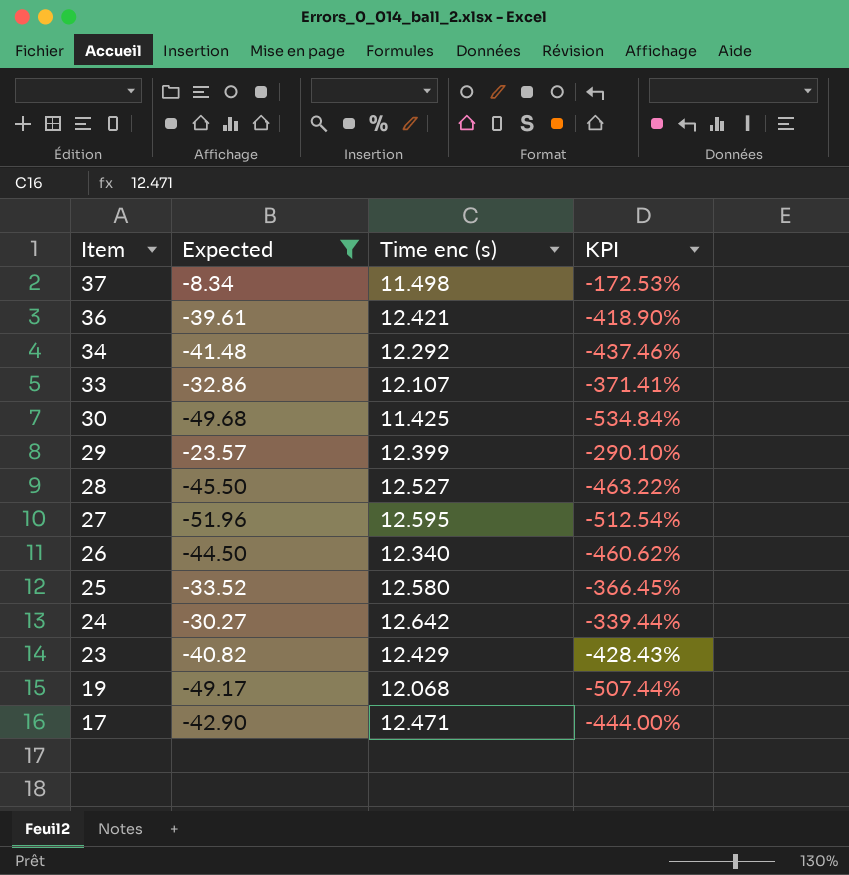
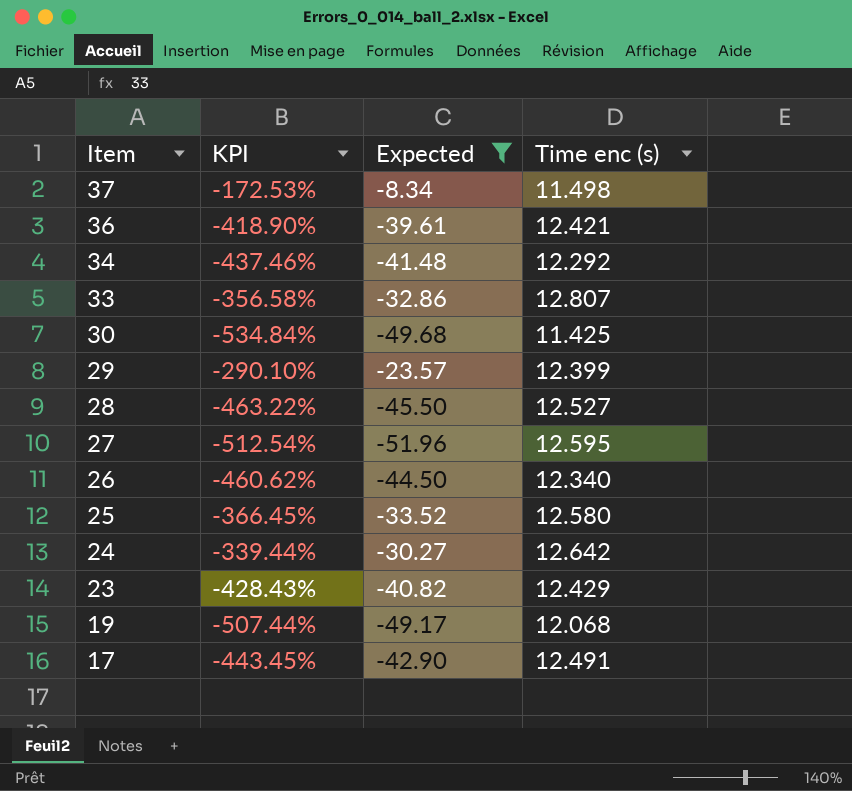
column KPI | position: 4 -> 2
33 | KPI: -371.41% -> -356.58%
33 | Time enc (s): 12.107 -> 12.807
17 | KPI: -444.00% -> -443.45%
17 | Time enc (s): 12.471 -> 12.491

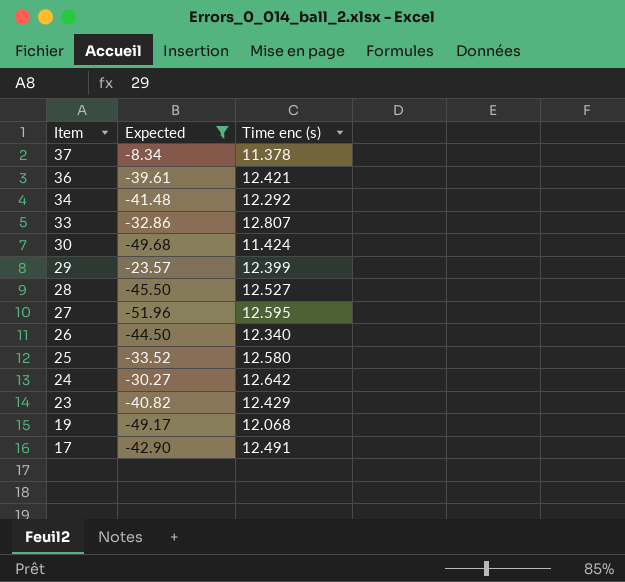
column KPI | formula: ([Expected] - [Time enc (s)]) / [Time enc (s)] -> none
37 | Time enc (s): 11.498 -> 11.378
30 | Time enc (s): 11.425 -> 11.424

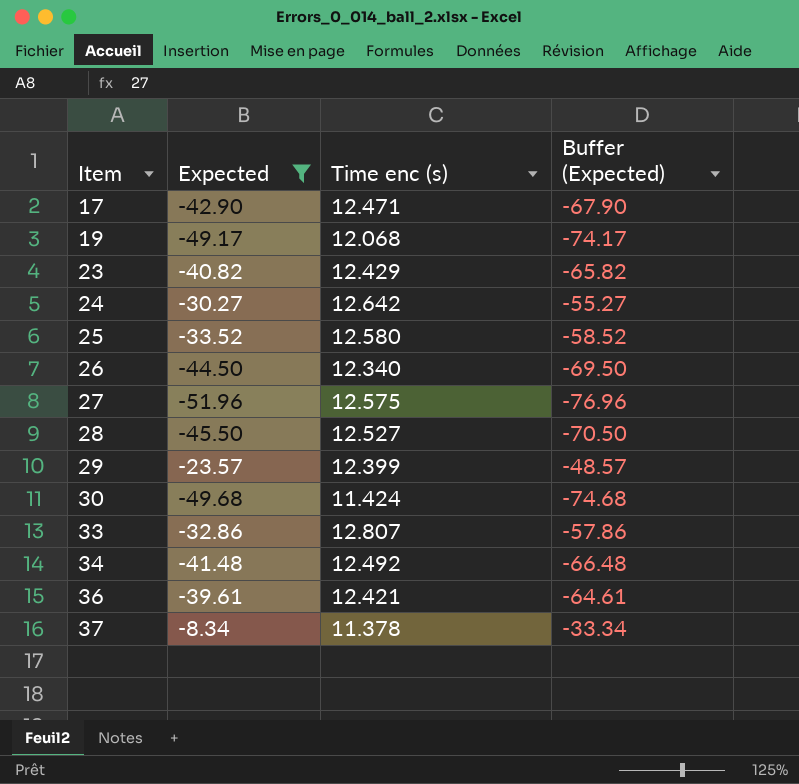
row order: Item descending -> Item ascending
column Buffer (Expected) | formula: none -> [Expected] - 25
17 | Time enc (s): 12.491 -> 12.471
27 | Time enc (s): 12.595 -> 12.575
34 | Time enc (s): 12.292 -> 12.492

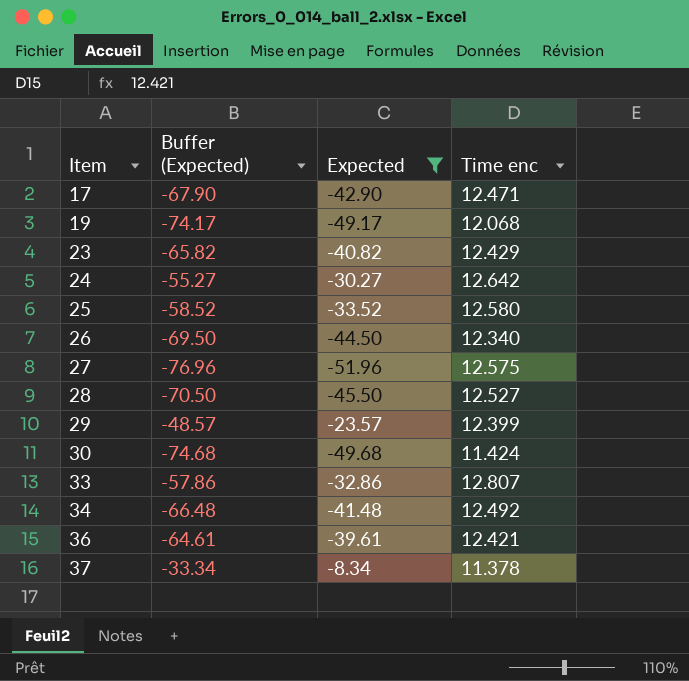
column Buffer (Expected) | position: 4 -> 2
column name: Time enc (s) -> Time enc

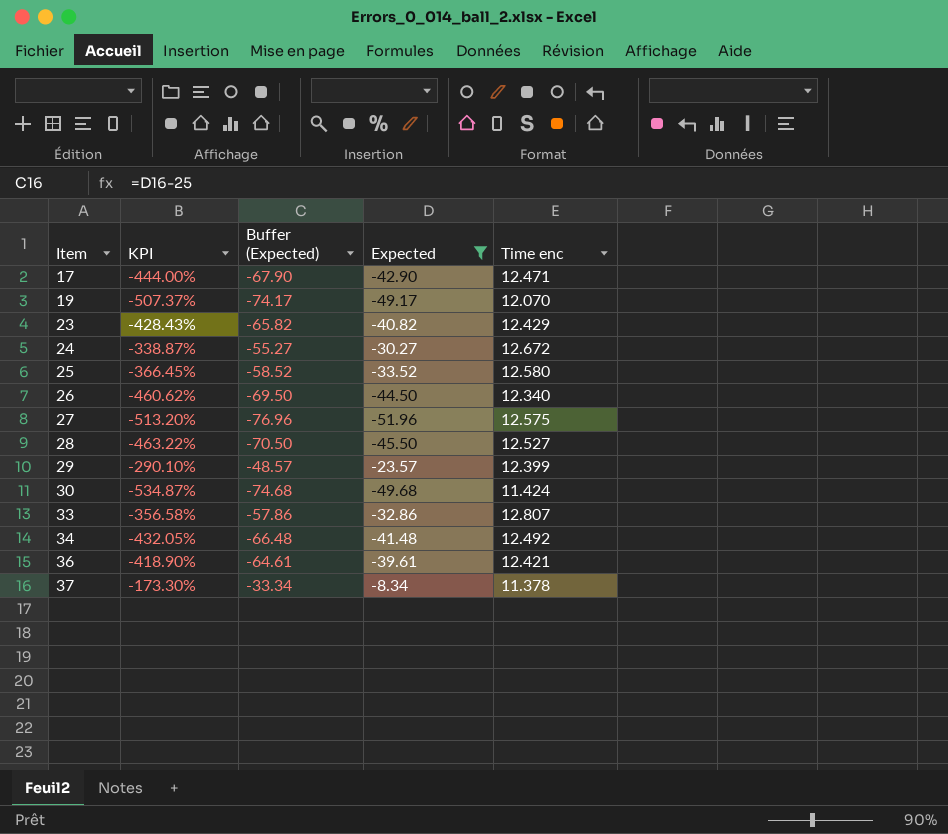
column KPI | formula: none -> ([Expected] - [Time enc]) / [Time enc]
19 | Time enc: 12.068 -> 12.070
24 | Time enc: 12.642 -> 12.672

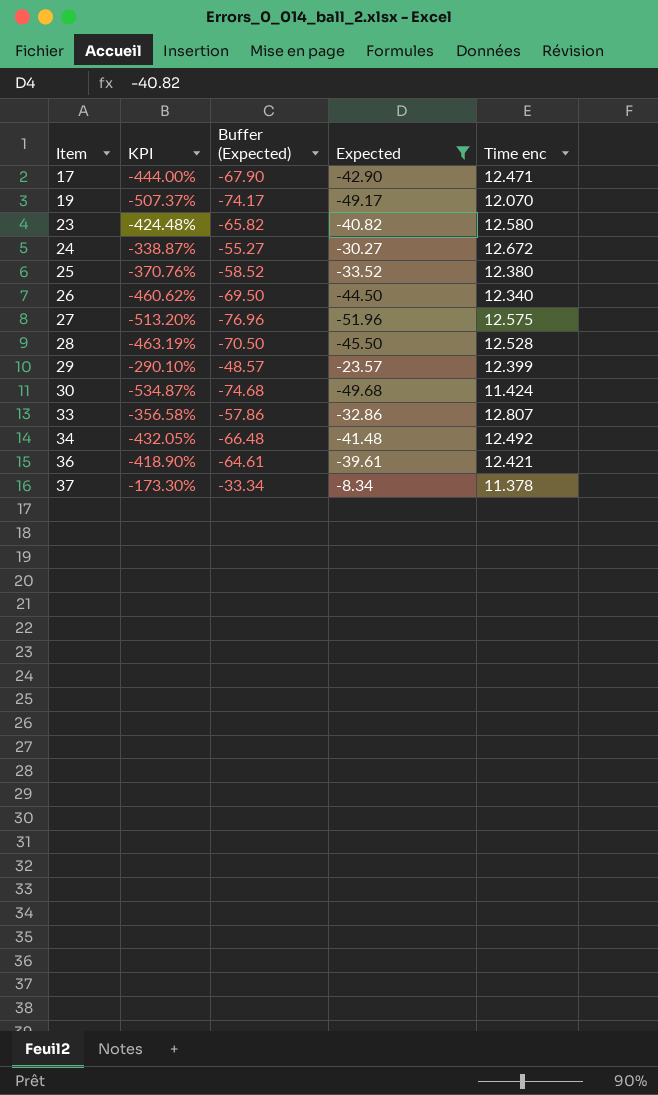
23 | KPI: -428.43% -> -424.48%
23 | Time enc: 12.429 -> 12.580
25 | KPI: -366.45% -> -370.76%
25 | Time enc: 12.580 -> 12.380
28 | KPI: -463.22% -> -463.19%
28 | Time enc: 12.527 -> 12.528

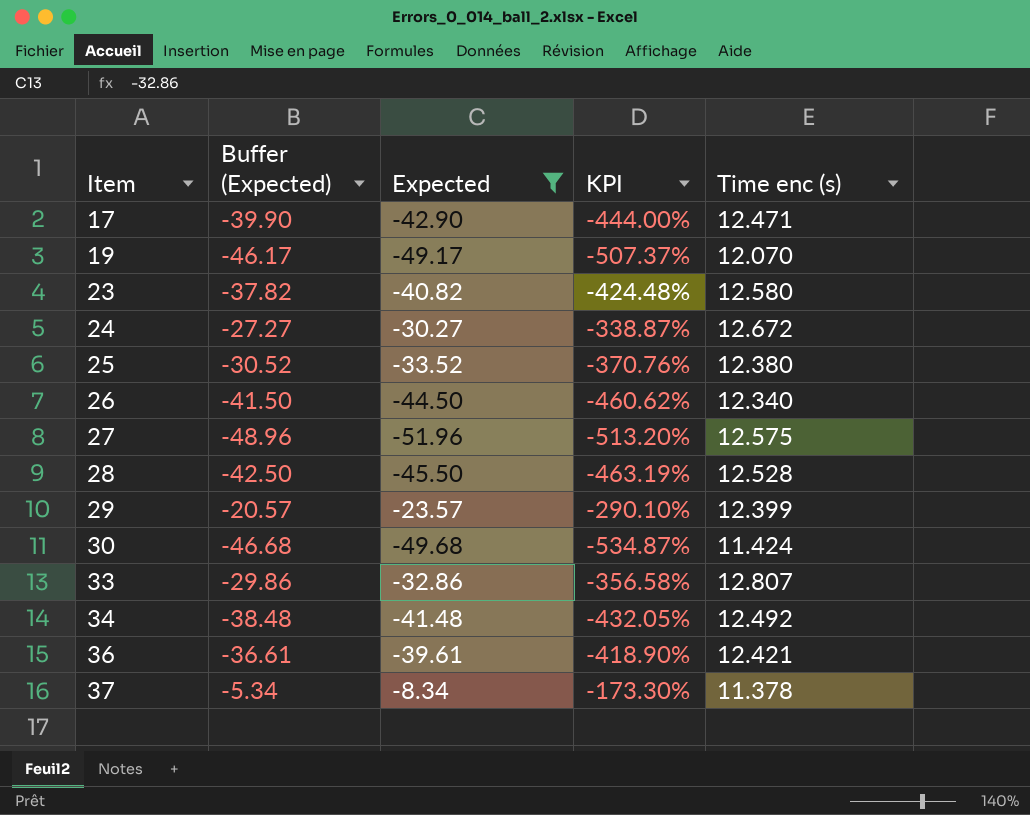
column Buffer (Expected) | formula: [Expected] - 25 -> [Expected] + 3
column KPI | position: 2 -> 4
column name: Time enc -> Time enc (s)

